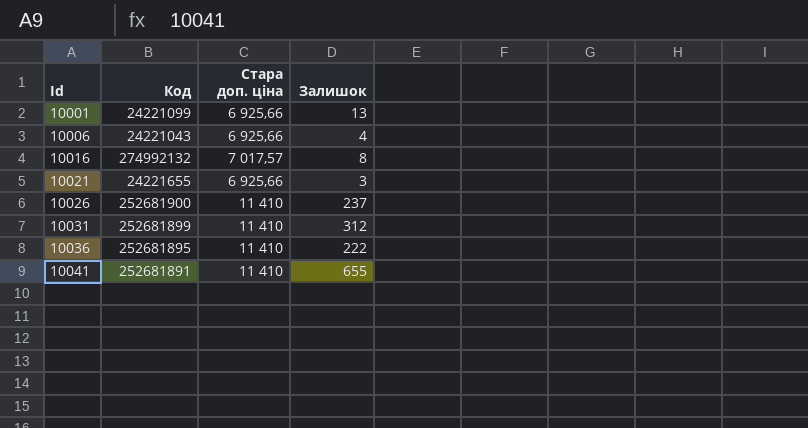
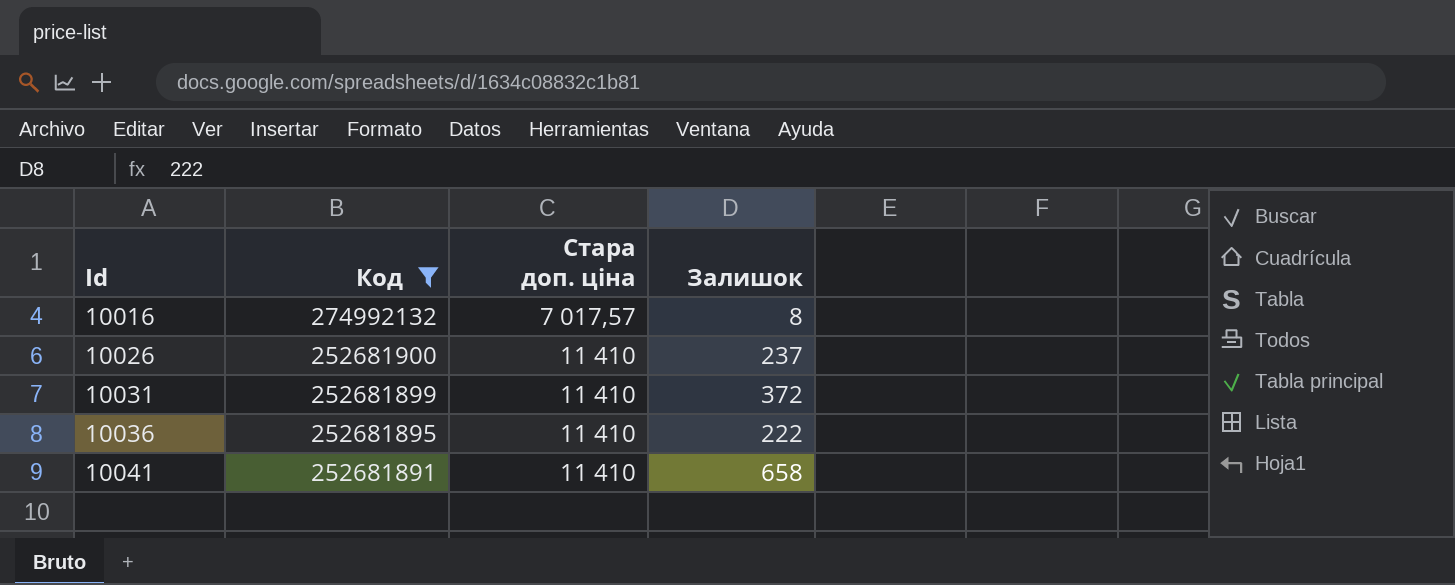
filter: none -> Код >= 252681891
10031 | Залишок: 312 -> 372
10041 | Залишок: 655 -> 658

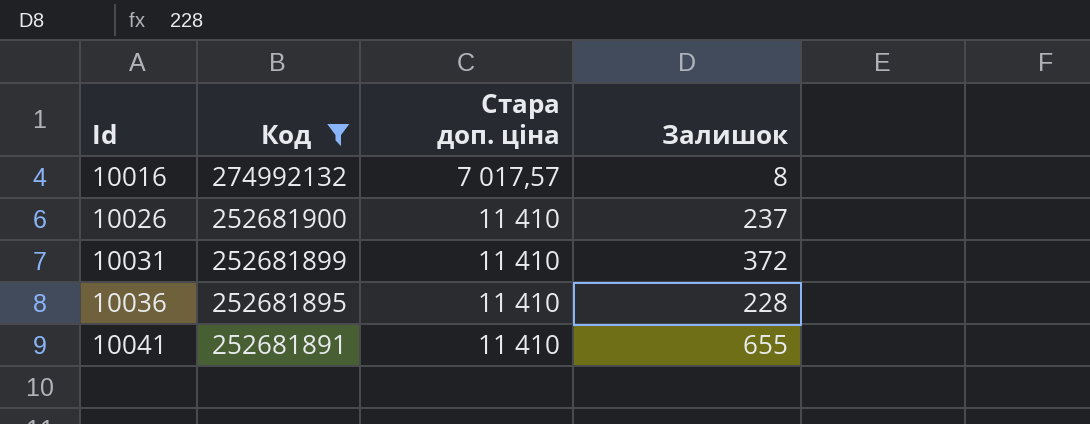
10036 | Залишок: 222 -> 228
10041 | Залишок: 658 -> 655

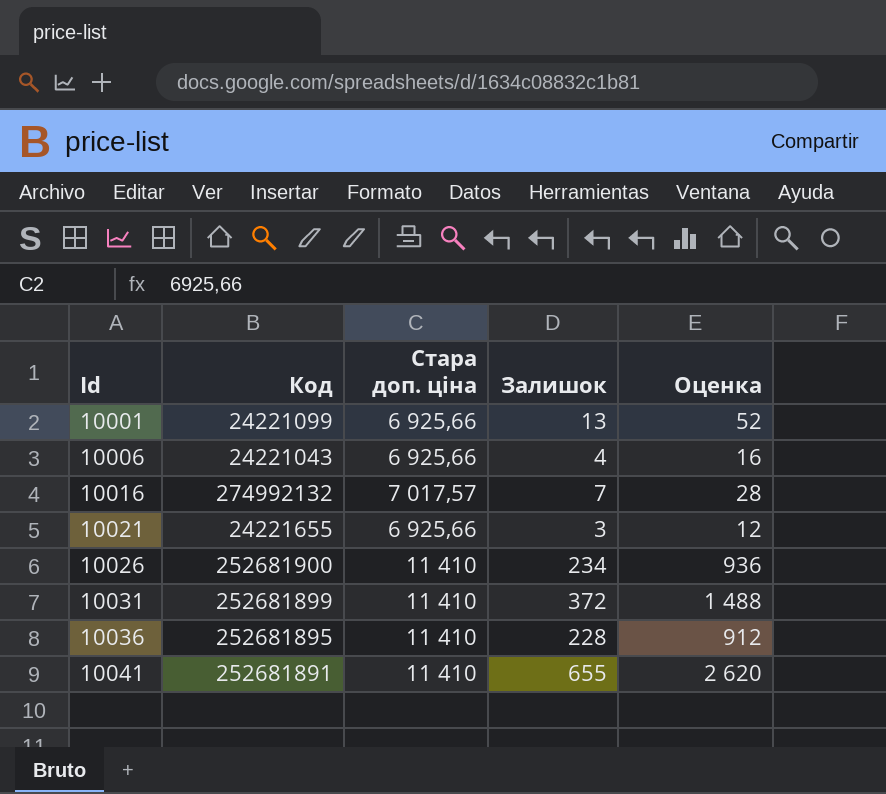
filter: Код >= 252681891 -> none
column Оценка | formula: none -> [Залишок] * 4
10016 | Залишок: 8 -> 7
10026 | Залишок: 237 -> 234

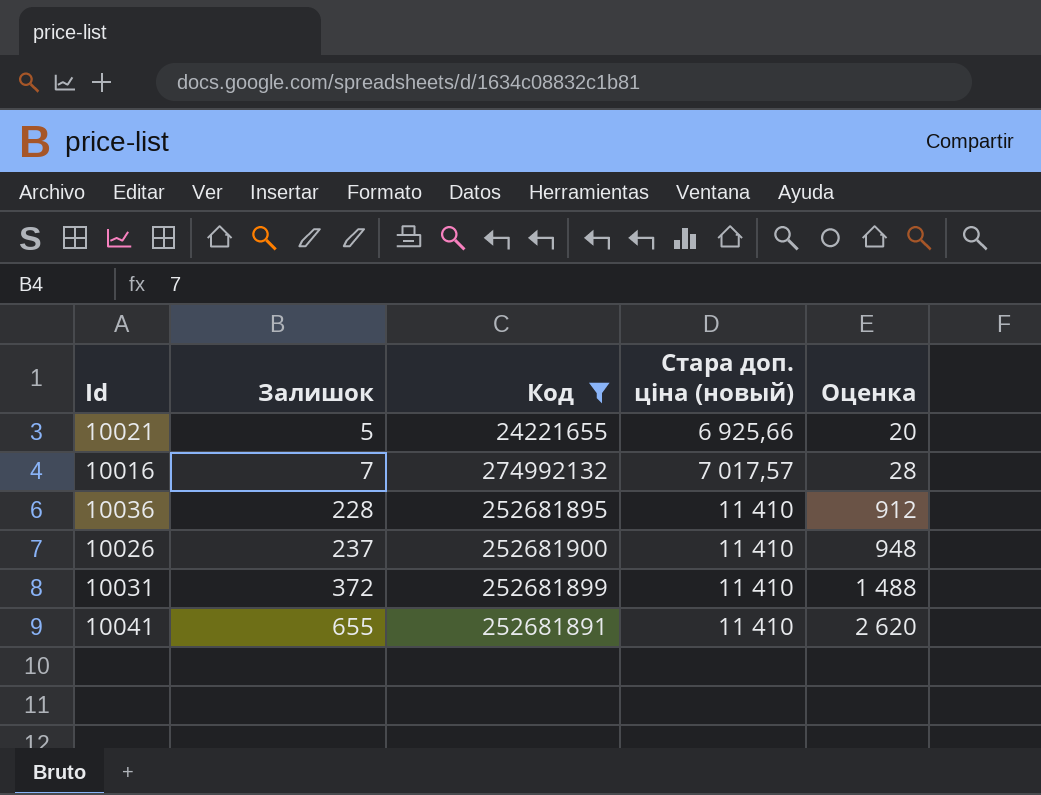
filter: none -> Код >= 24221655
row order: Id ascending -> Залишок ascending
column Залишок | position: 4 -> 2
column name: Стара доп. ціна -> Стара доп. ціна (новый)
10021 | Залишок: 3 -> 5
10021 | Оценка: 12 -> 20
10026 | Залишок: 234 -> 237
10026 | Оценка: 936 -> 948

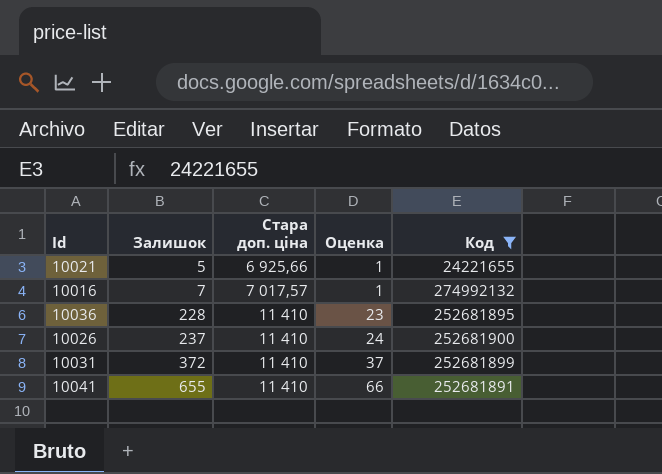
column name: Стара доп. ціна (новый) -> Стара доп. ціна
column Оценка | formula: [Залишок] * 4 -> [Залишок] * 0,1
column Код | position: 3 -> 5

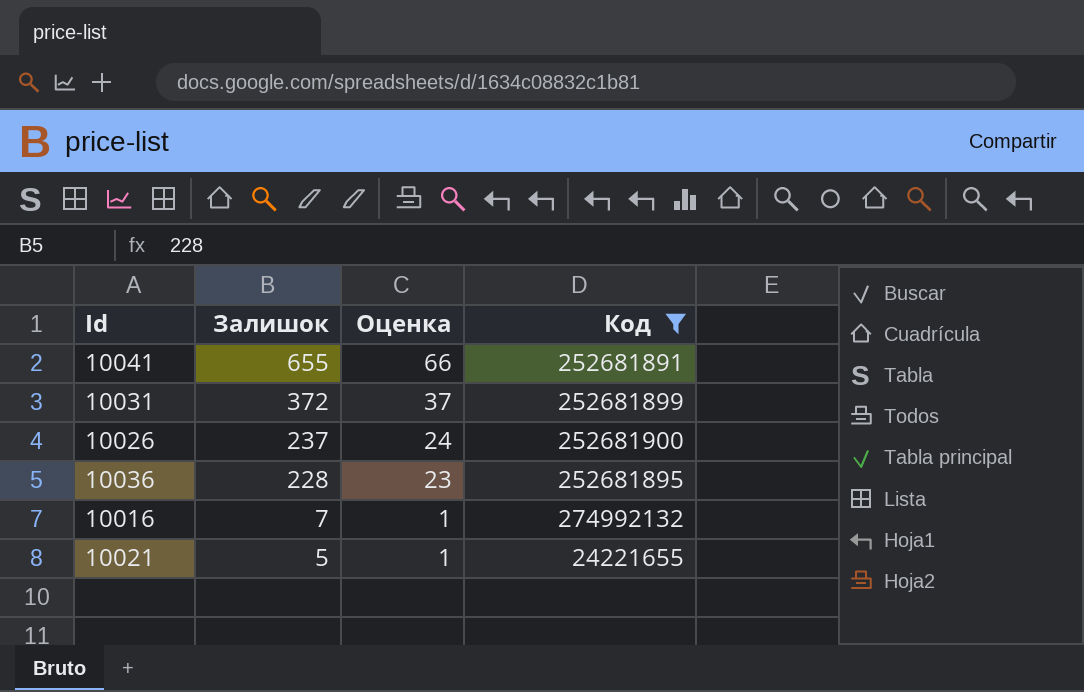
row order: Залишок ascending -> Залишок descending
column Стара доп. ціна | position: 3 -> none

